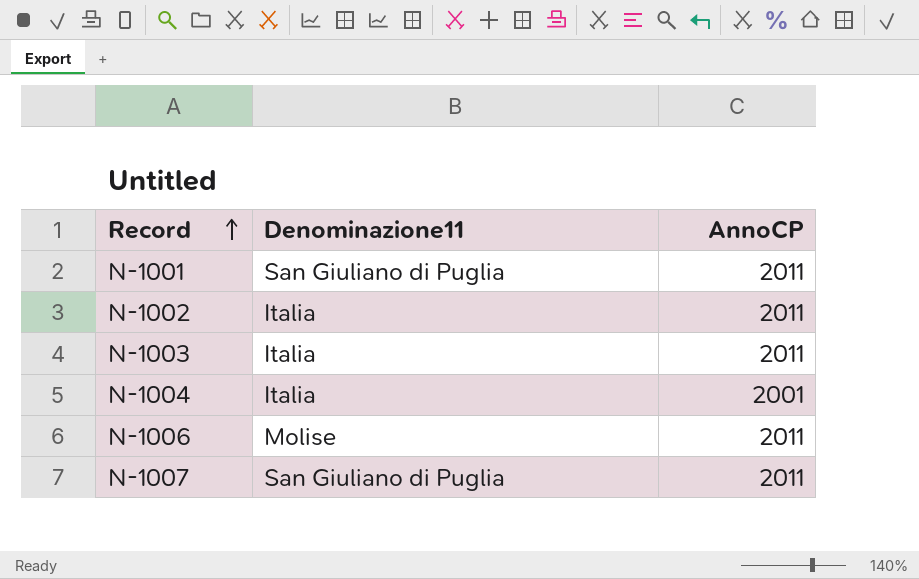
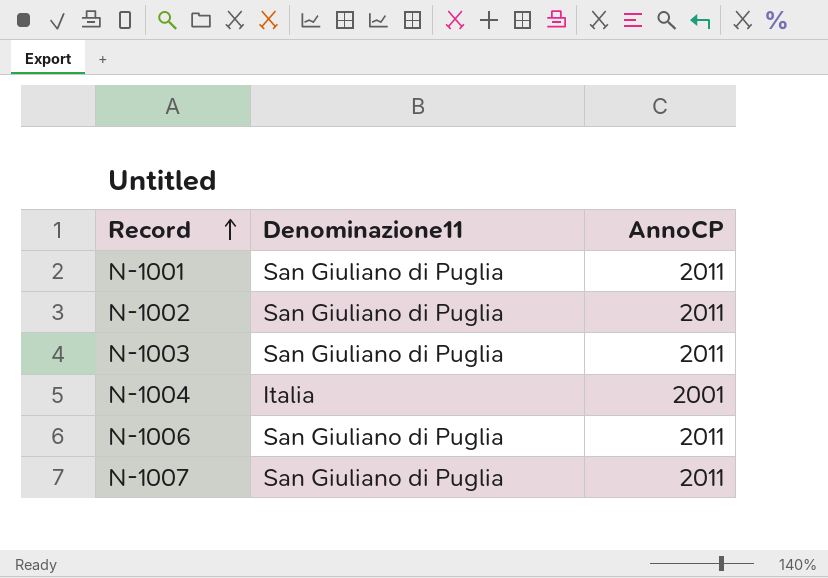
N-1002 | Denominazione11: Italia -> San Giuliano di Puglia
N-1003 | Denominazione11: Italia -> San Giuliano di Puglia
N-1006 | Denominazione11: Molise -> San Giuliano di Puglia

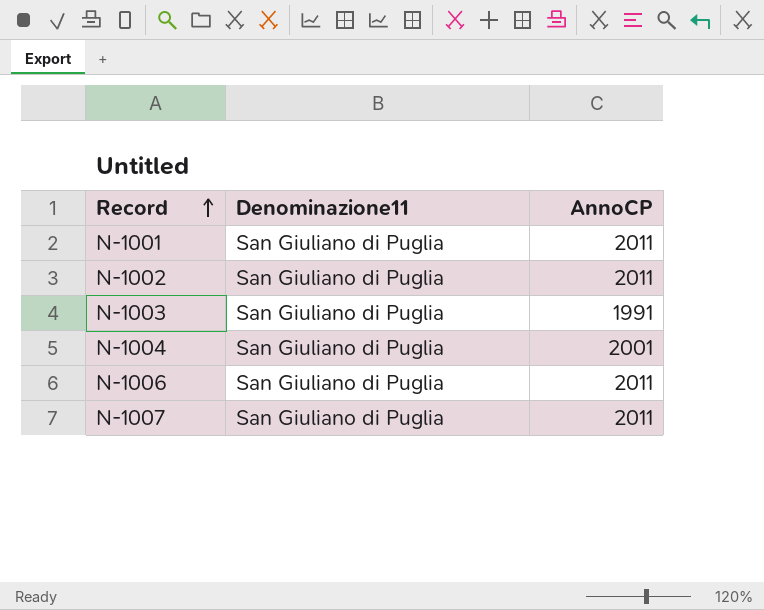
N-1003 | AnnoCP: 2011 -> 1991
N-1004 | Denominazione11: Italia -> San Giuliano di Puglia

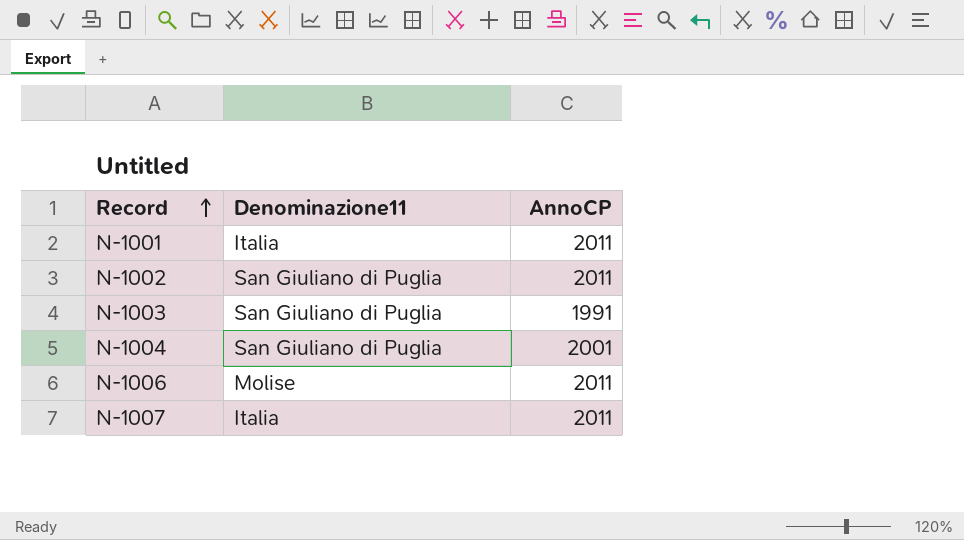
N-1001 | Denominazione11: San Giuliano di Puglia -> Italia
N-1006 | Denominazione11: San Giuliano di Puglia -> Molise
N-1007 | Denominazione11: San Giuliano di Puglia -> Italia

